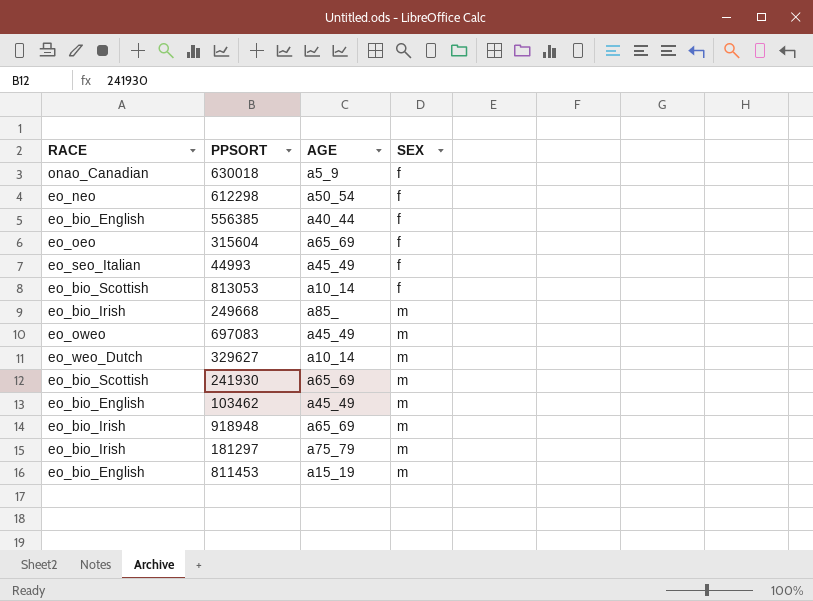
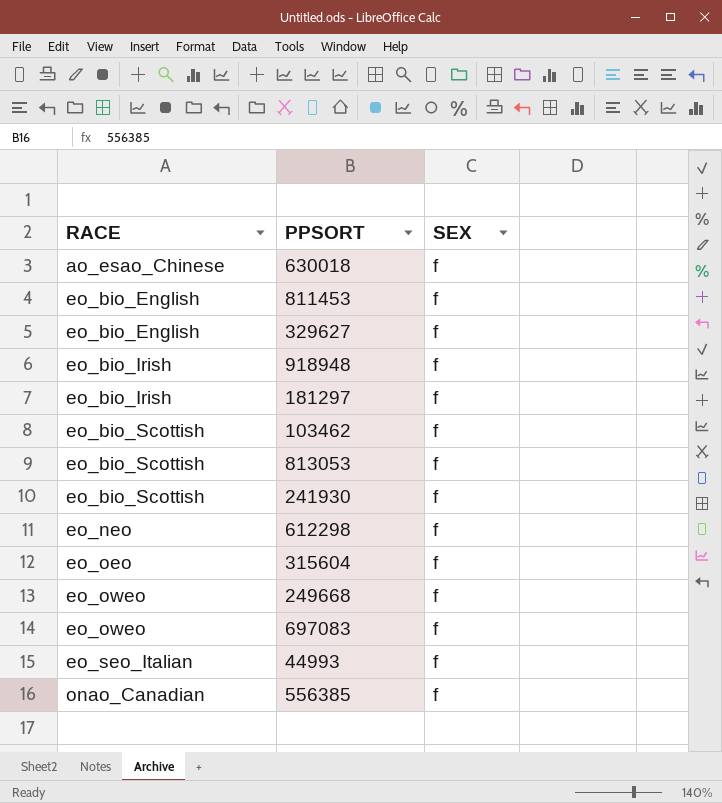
row order: SEX ascending -> RACE ascending
column AGE | position: 3 -> none
630018 | RACE: onao_Canadian -> ao_esao_Chinese
811453 | SEX: m -> f
329627 | RACE: eo_weo_Dutch -> eo_bio_English
329627 | SEX: m -> f
918948 | SEX: m -> f
181297 | SEX: m -> f
103462 | RACE: eo_bio_English -> eo_bio_Scottish
103462 | SEX: m -> f
241930 | SEX: m -> f
249668 | RACE: eo_bio_Irish -> eo_oweo
249668 | SEX: m -> f
697083 | SEX: m -> f
556385 | RACE: eo_bio_English -> onao_Canadian

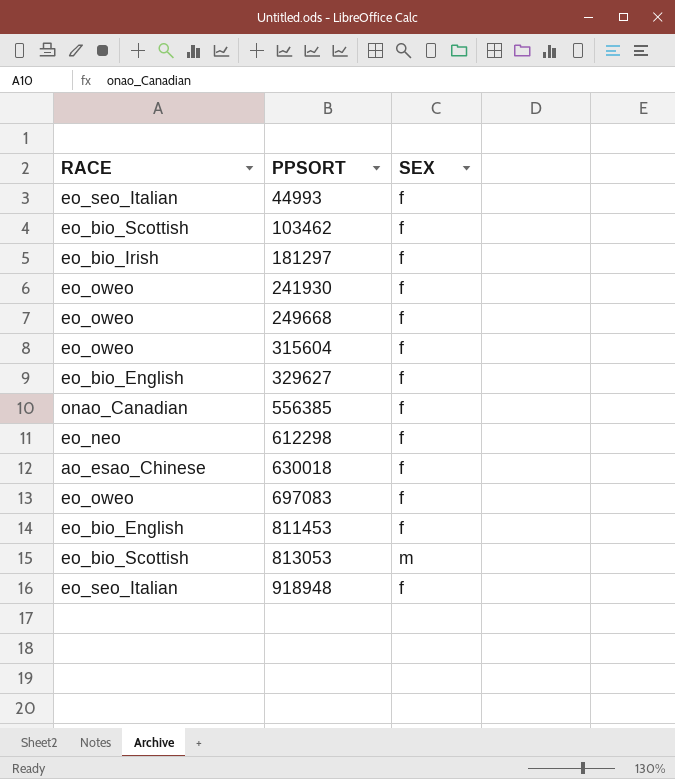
row order: RACE ascending -> PPSORT ascending
241930 | RACE: eo_bio_Scottish -> eo_oweo
315604 | RACE: eo_oeo -> eo_oweo
813053 | SEX: f -> m
918948 | RACE: eo_bio_Irish -> eo_seo_Italian

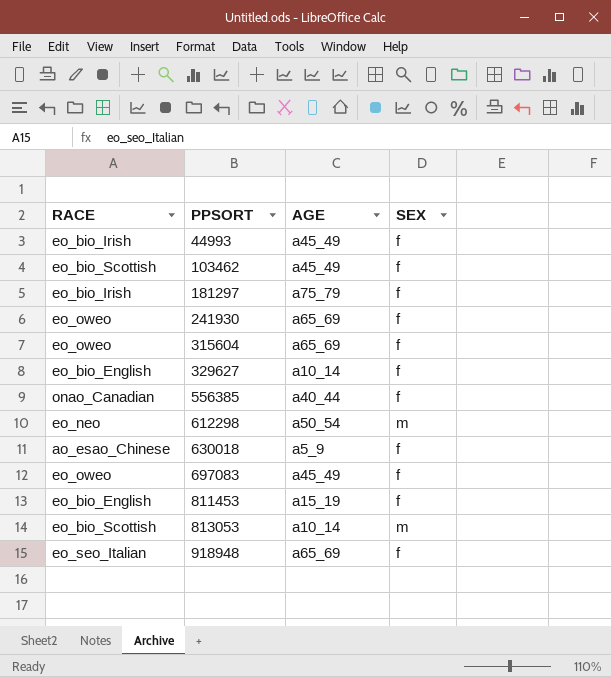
column AGE | position: none -> 3
row 249668: eo_oweo | f -> none
44993 | RACE: eo_seo_Italian -> eo_bio_Irish
612298 | SEX: f -> m

